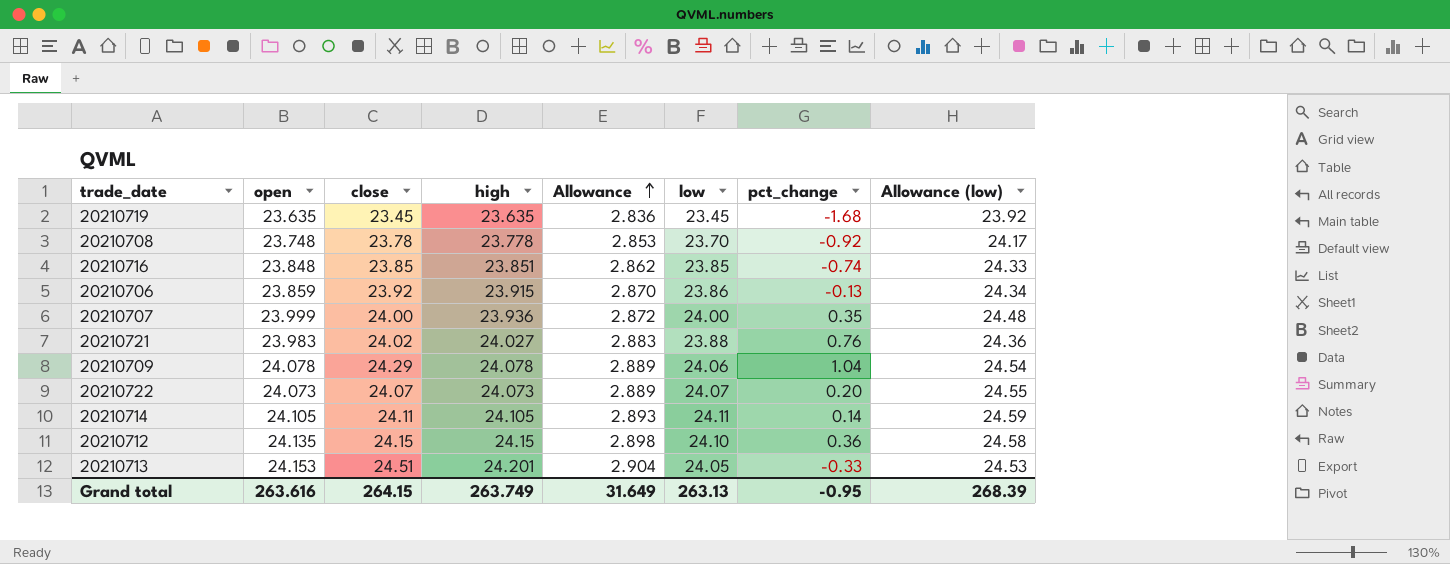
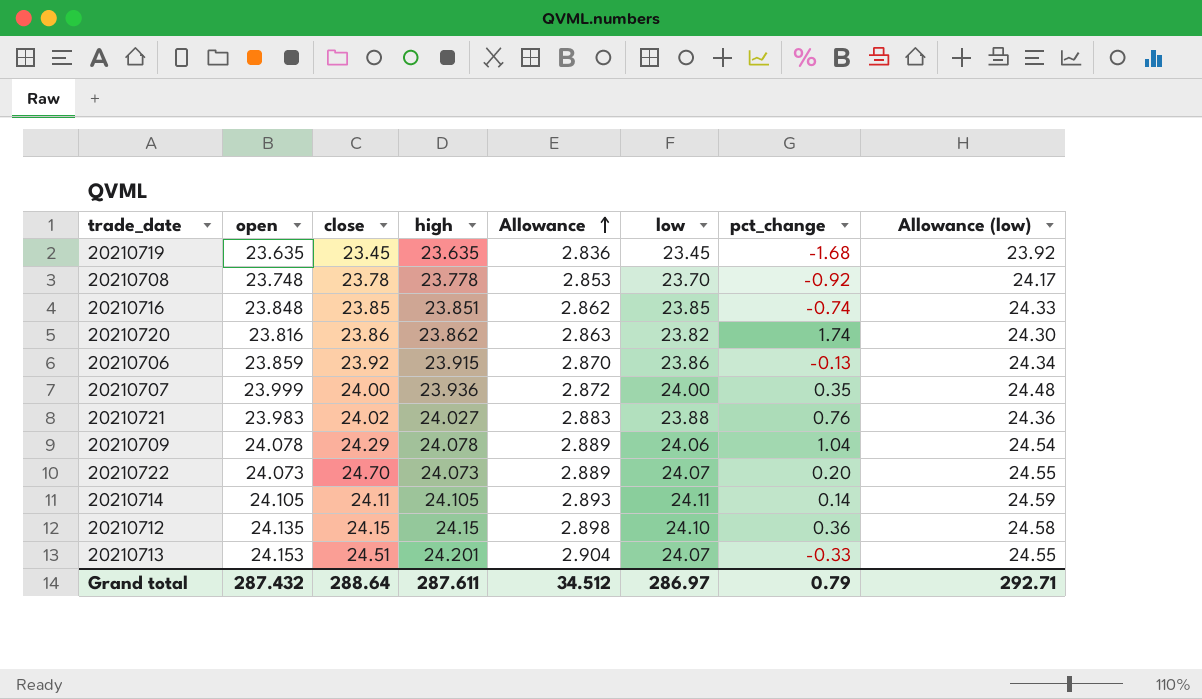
row 20210720: none -> 23.816 | 23.86 | 23.862 | 2.863 | 23.82 | 1.74 | 24.30
20210722 | close: 24.07 -> 24.70
20210713 | low: 24.05 -> 24.07
20210713 | Allowance (low): 24.53 -> 24.55
Grand total | open: 263.616 -> 287.432
Grand total | close: 264.15 -> 288.64
Grand total | high: 263.749 -> 287.611
Grand total | Allowance: 31.649 -> 34.512
Grand total | low: 263.13 -> 286.97
Grand total | pct_change: -0.95 -> 0.79
Grand total | Allowance (low): 268.39 -> 292.71

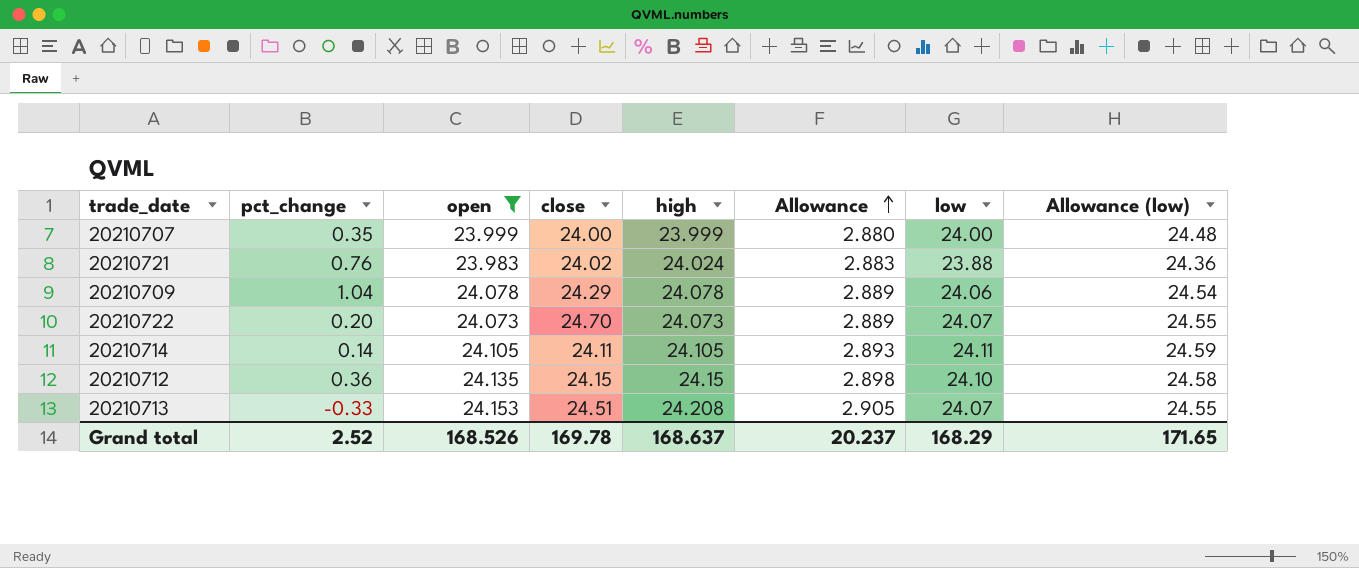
filter: none -> open >= 23.983
column pct_change | position: 7 -> 2
20210707 | high: 23.936 -> 23.999
20210707 | Allowance: 2.872 -> 2.880
20210721 | high: 24.027 -> 24.024
20210713 | high: 24.201 -> 24.208
20210713 | Allowance: 2.904 -> 2.905
Grand total | pct_change: 0.79 -> 2.52
Grand total | open: 287.432 -> 168.526
Grand total | close: 288.64 -> 169.78
Grand total | high: 287.611 -> 168.637
Grand total | Allowance: 34.512 -> 20.237
Grand total | low: 286.97 -> 168.29
Grand total | Allowance (low): 292.71 -> 171.65

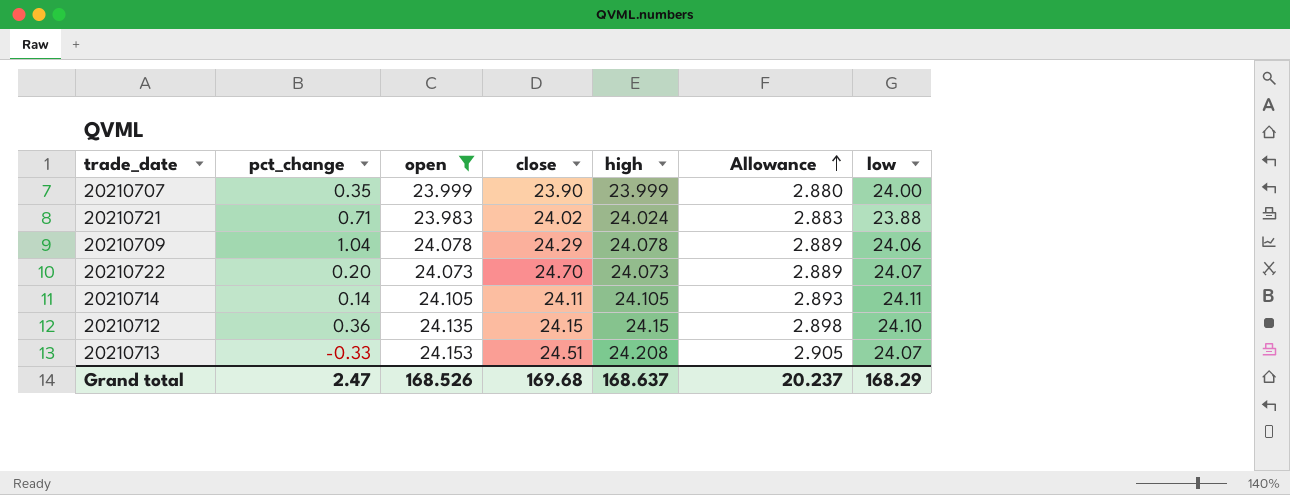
column Allowance (low) | formula: [low] * 1.02 -> none
20210707 | close: 24.00 -> 23.90
20210721 | pct_change: 0.76 -> 0.71
Grand total | pct_change: 2.52 -> 2.47
Grand total | close: 169.78 -> 169.68

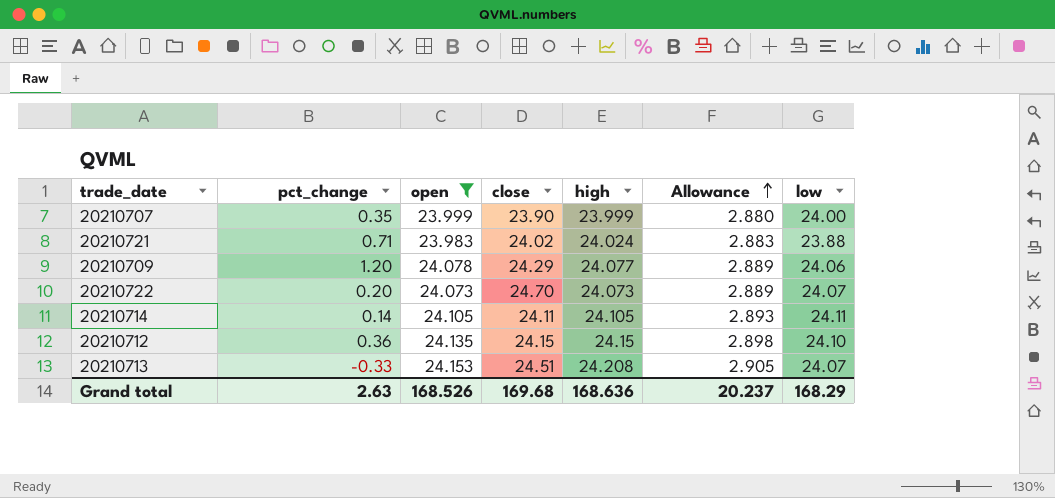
20210709 | pct_change: 1.04 -> 1.20
20210709 | high: 24.078 -> 24.077
Grand total | pct_change: 2.47 -> 2.63
Grand total | high: 168.637 -> 168.636

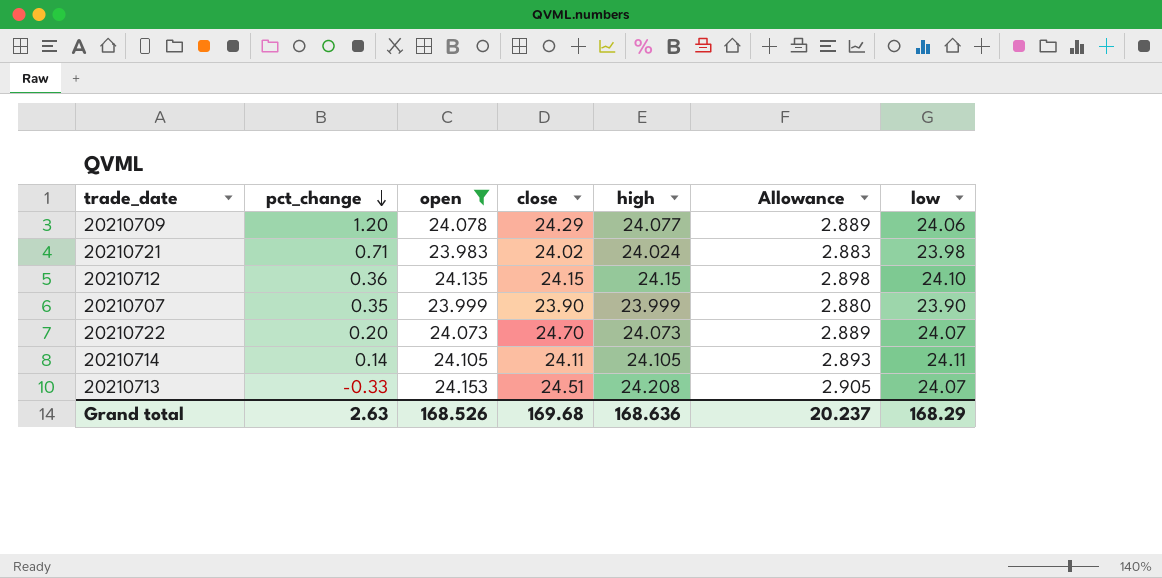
row order: Allowance ascending -> pct_change descending
20210721 | low: 23.88 -> 23.98
20210707 | low: 24.00 -> 23.90

